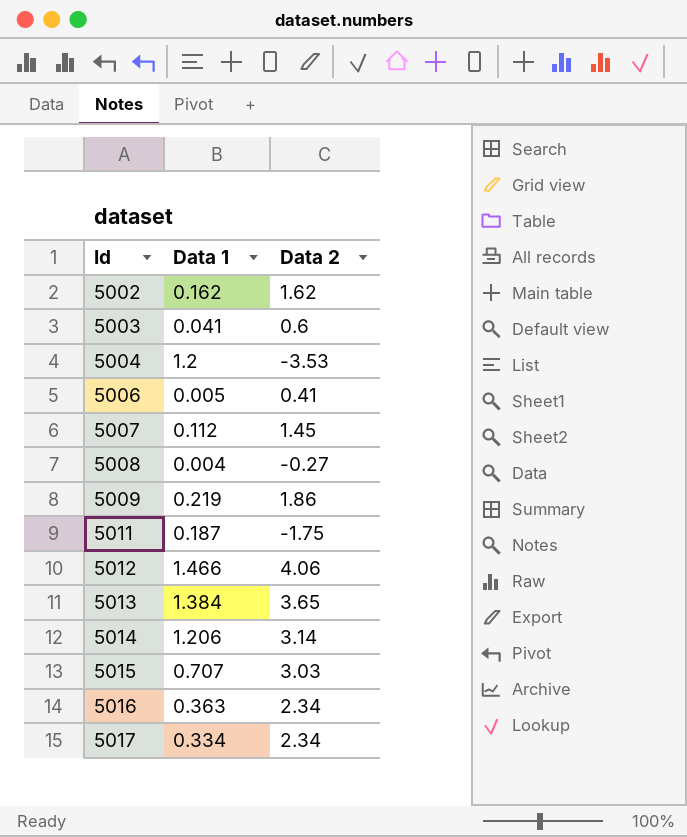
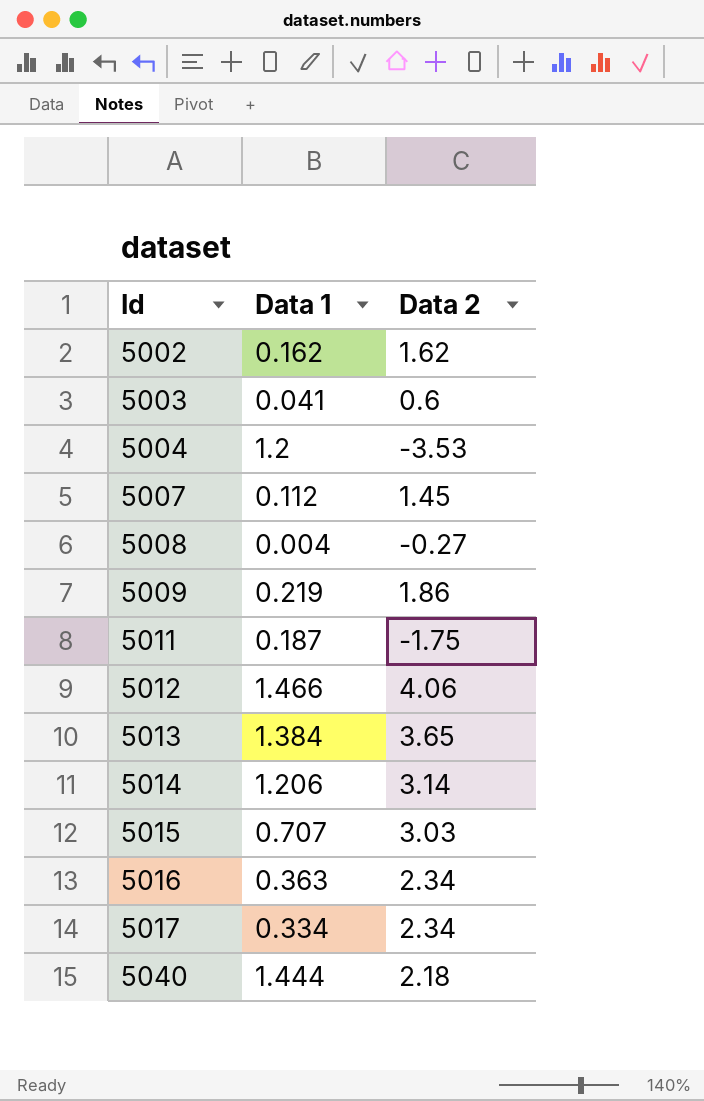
row 5006: 0.005 | 0.41 -> none
row 5040: none -> 1.444 | 2.18

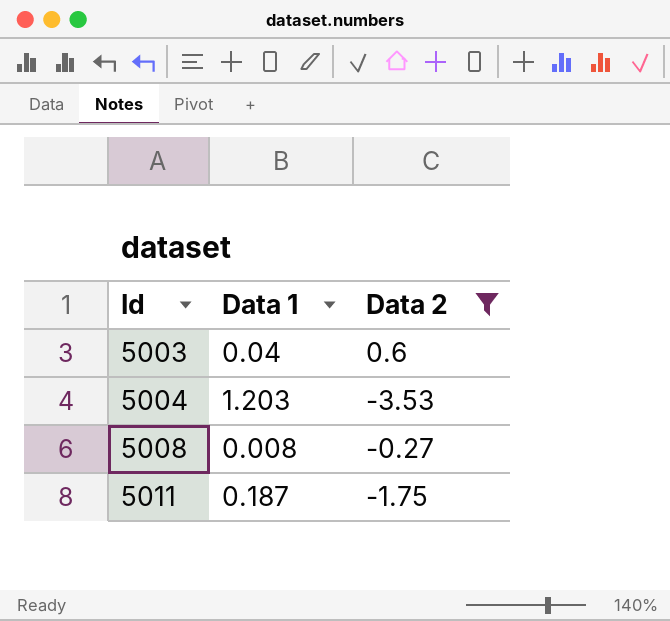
filter: none -> Data 2 <= 0.6
5003 | Data 1: 0.041 -> 0.04
5004 | Data 1: 1.2 -> 1.203
5008 | Data 1: 0.004 -> 0.008

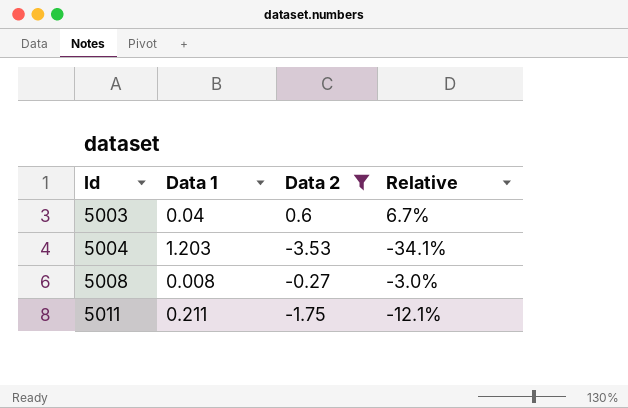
column Relative | formula: none -> [Data 1] / [Data 2]
5011 | Data 1: 0.187 -> 0.211

